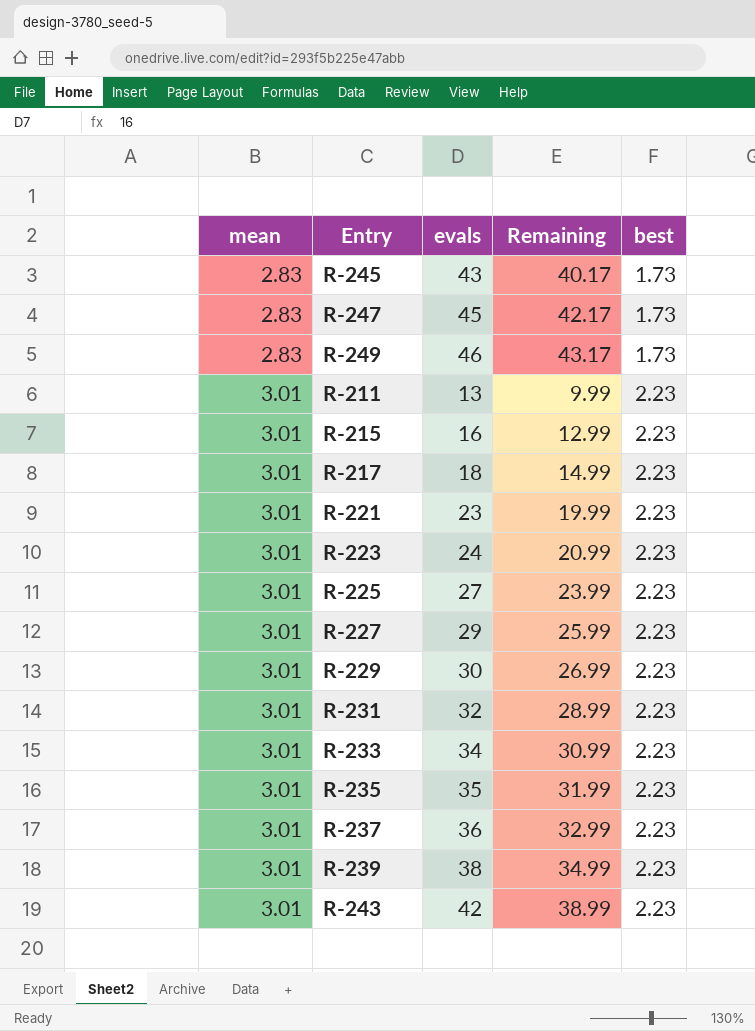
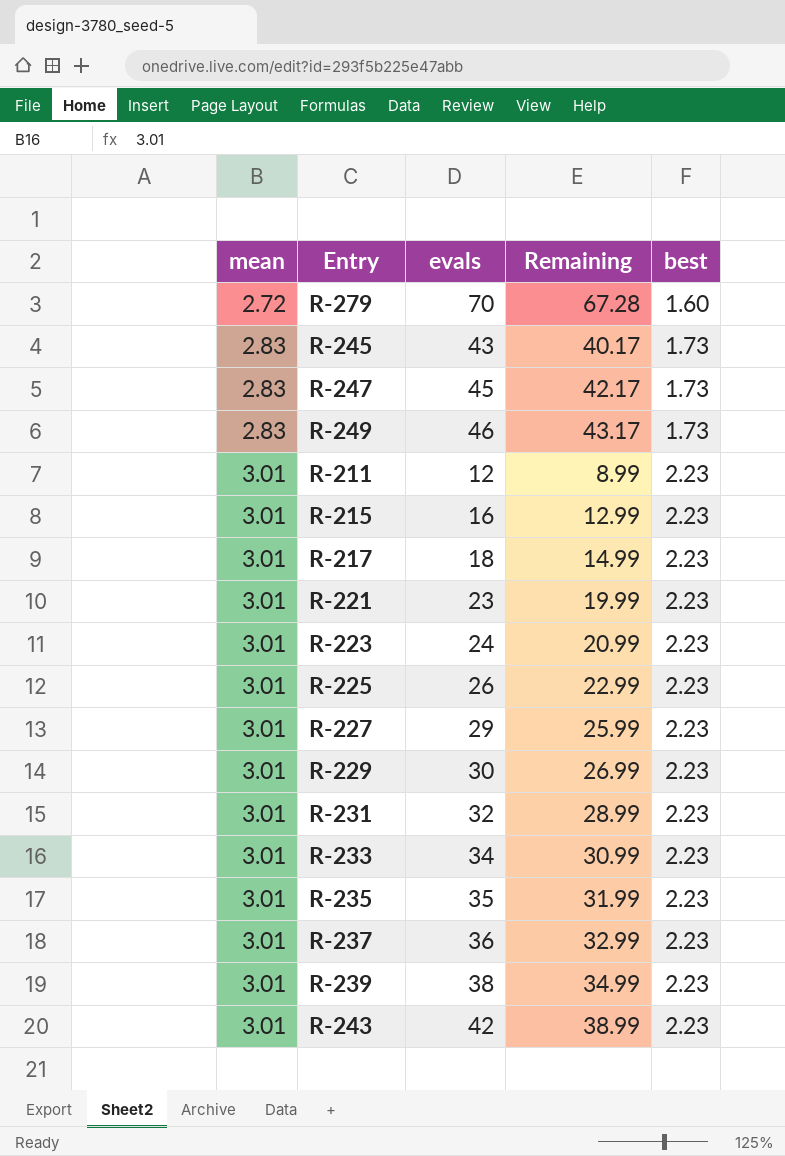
row R-279: none -> 2.72 | 70 | 67.28 | 1.60
R-211 | evals: 13 -> 12
R-211 | Remaining: 9.99 -> 8.99
R-225 | evals: 27 -> 26
R-225 | Remaining: 23.99 -> 22.99

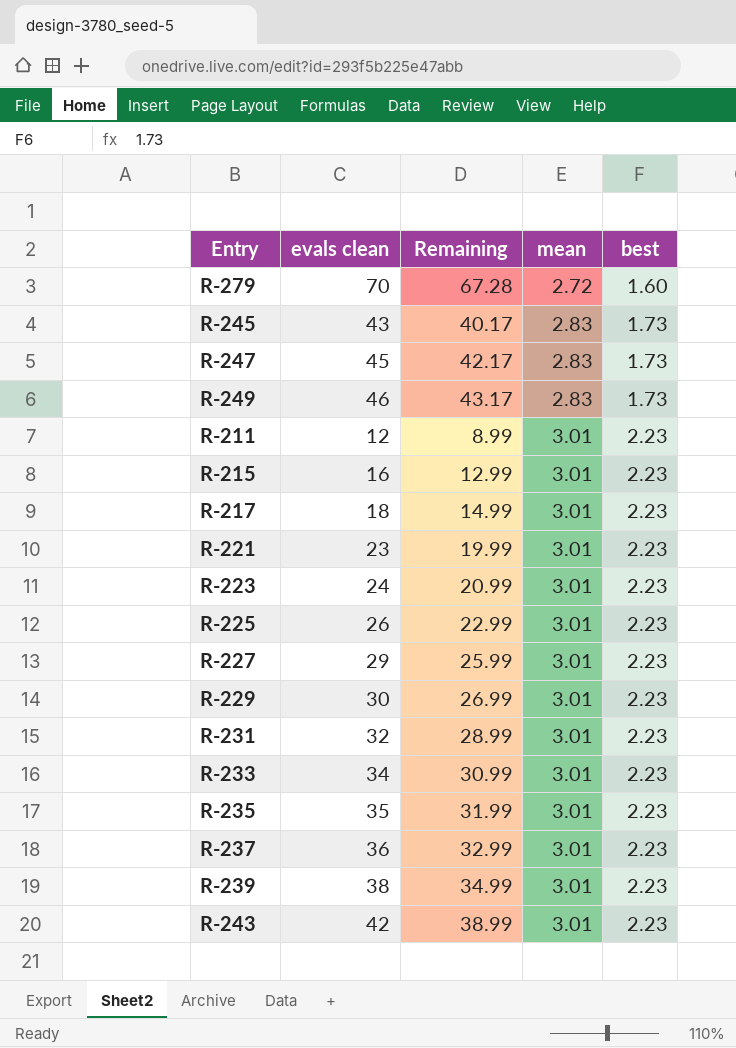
column name: evals -> evals clean
column mean | position: 1 -> 4

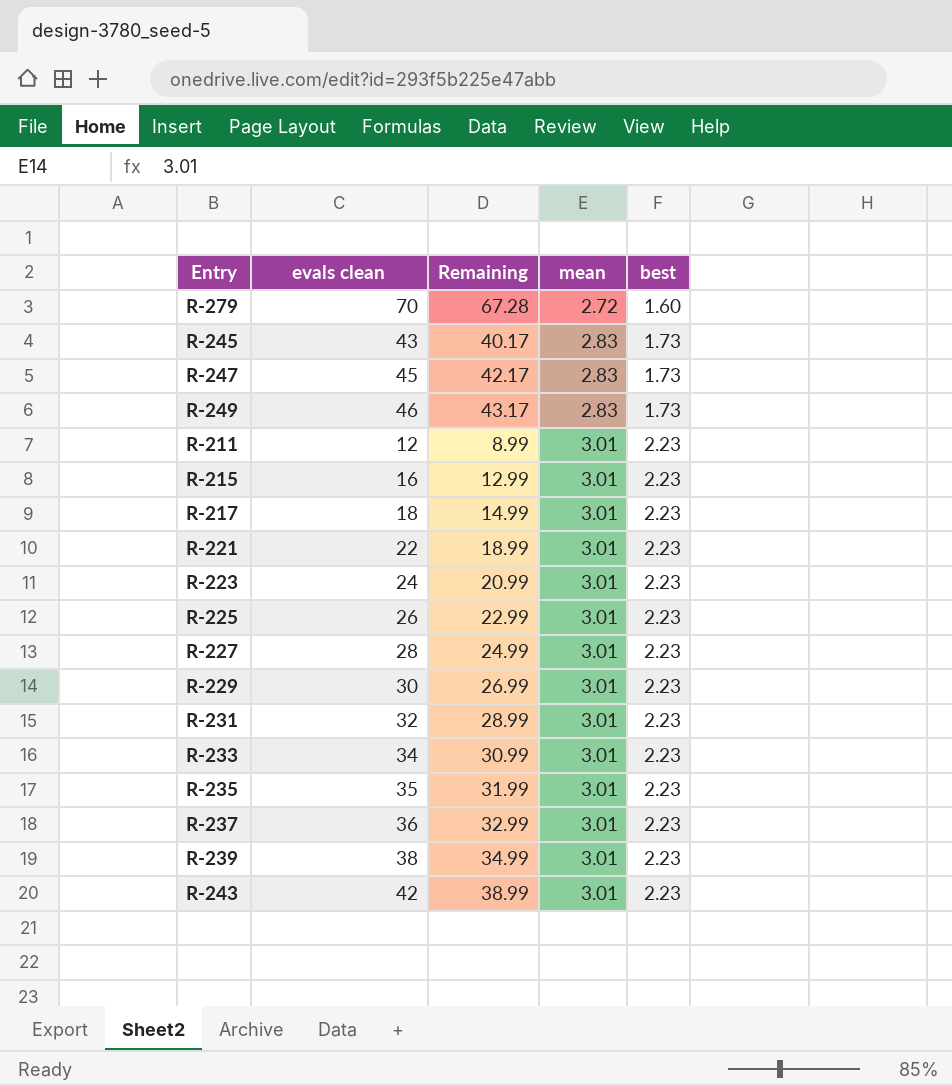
R-221 | evals clean: 23 -> 22
R-221 | Remaining: 19.99 -> 18.99
R-227 | evals clean: 29 -> 28
R-227 | Remaining: 25.99 -> 24.99

